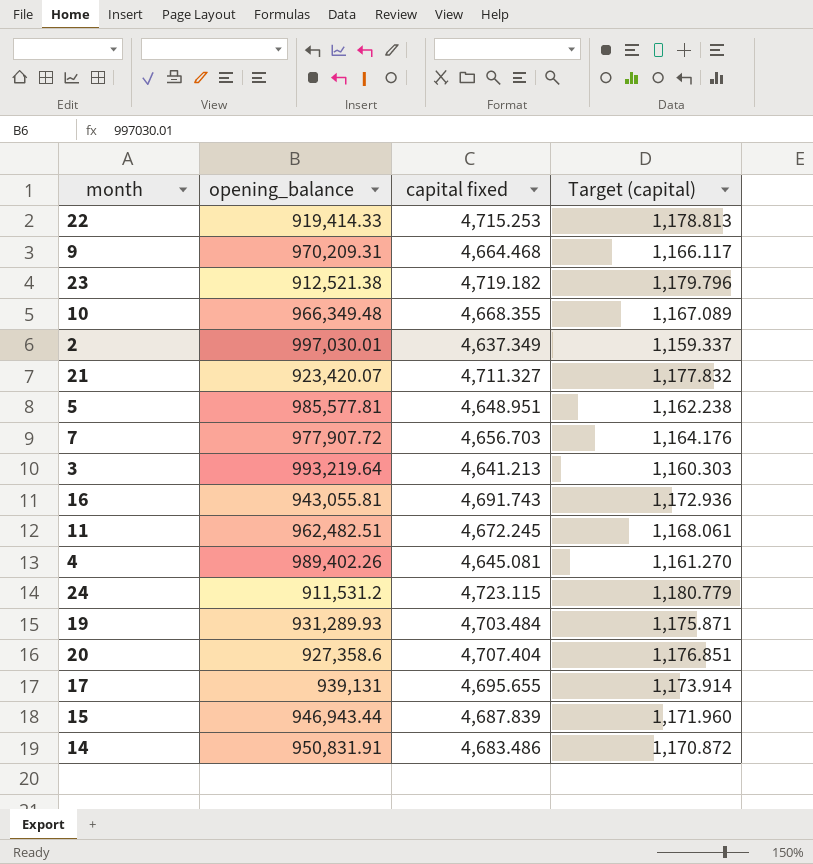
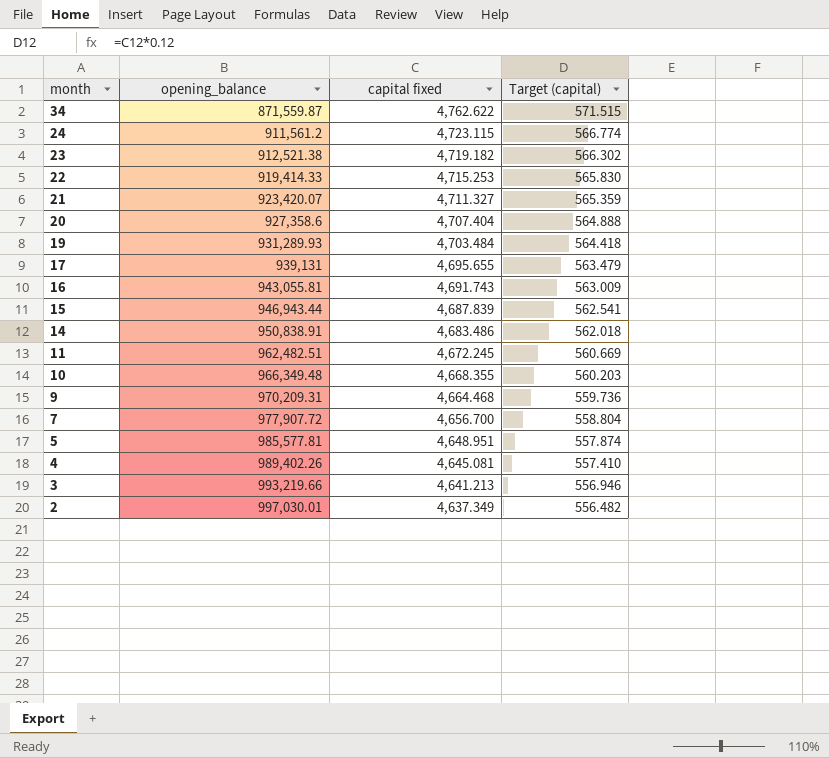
row order: none -> month descending
column Target (capital) | formula: [capital fixed] * 0.25 -> [capital fixed] * 0.12
row 34: none -> 871,559.87 | 4,762.622 | 571.515
24 | opening_balance: 911,531.2 -> 911,561.2
14 | opening_balance: 950,831.91 -> 950,838.91
7 | capital fixed: 4,656.703 -> 4,656.700
3 | opening_balance: 993,219.64 -> 993,219.66

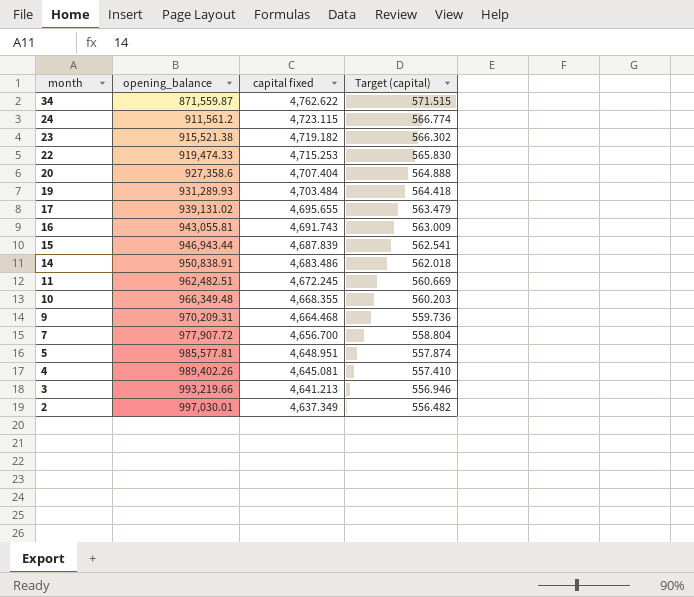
row 21: 923,420.07 | 4,711.327 | 565.359 -> none
23 | opening_balance: 912,521.38 -> 915,521.38
22 | opening_balance: 919,414.33 -> 919,474.33
17 | opening_balance: 939,131 -> 939,131.02

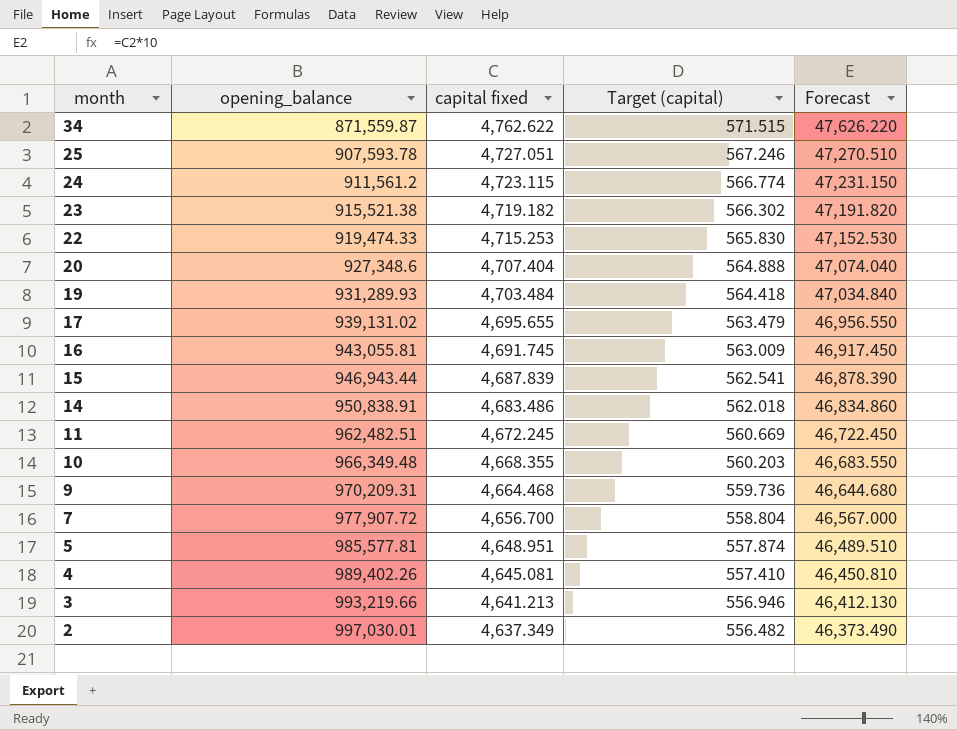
column Forecast | formula: none -> [capital fixed] * 10
row 25: none -> 907,593.78 | 4,727.051 | 567.246 | 47,270.510
20 | opening_balance: 927,358.6 -> 927,348.6
16 | capital fixed: 4,691.743 -> 4,691.745

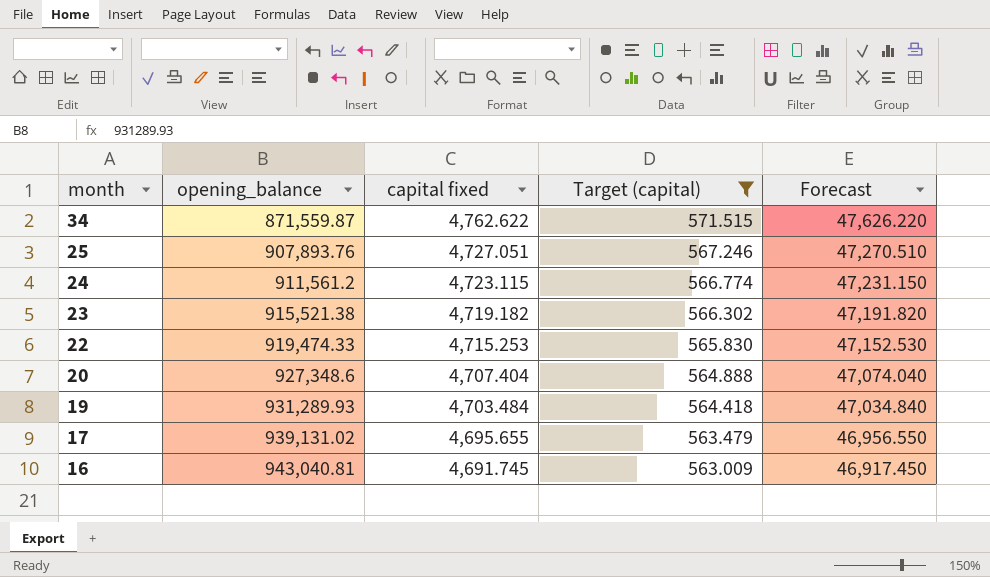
filter: none -> Target (capital) >= 563.009
25 | opening_balance: 907,593.78 -> 907,893.76
16 | opening_balance: 943,055.81 -> 943,040.81

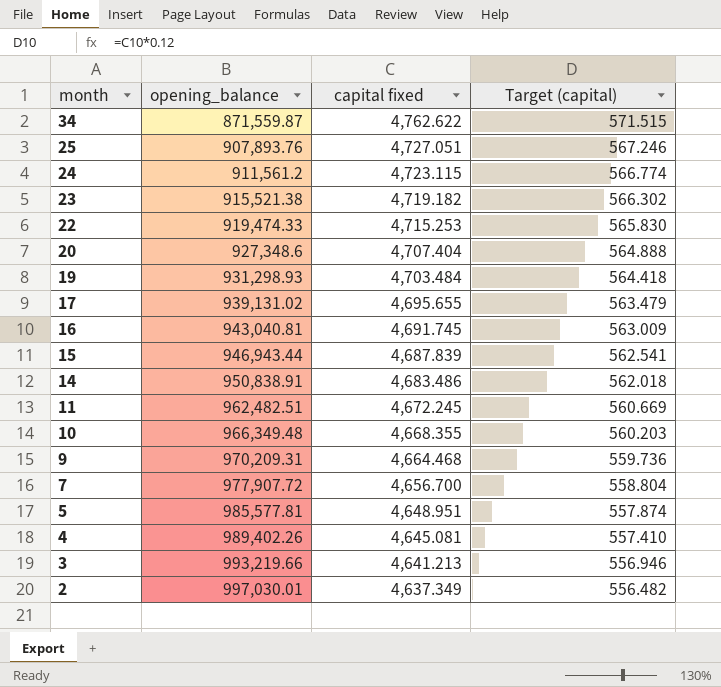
filter: Target (capital) >= 563.009 -> none
column Forecast | formula: [capital fixed] * 10 -> none
19 | opening_balance: 931,289.93 -> 931,298.93

